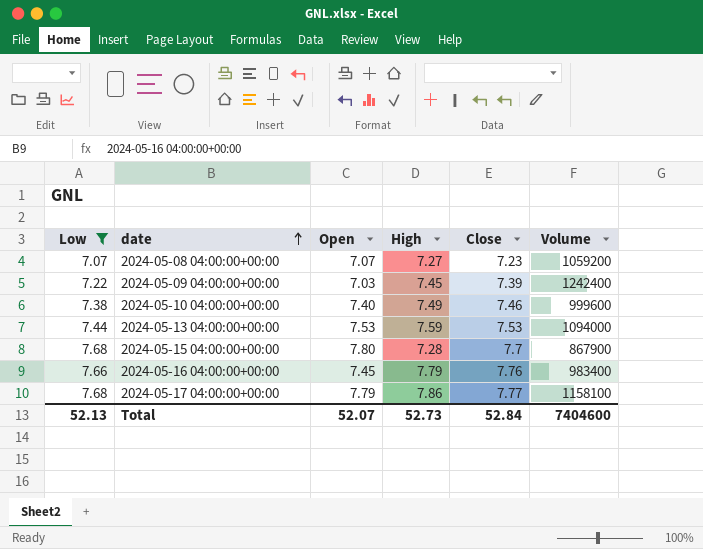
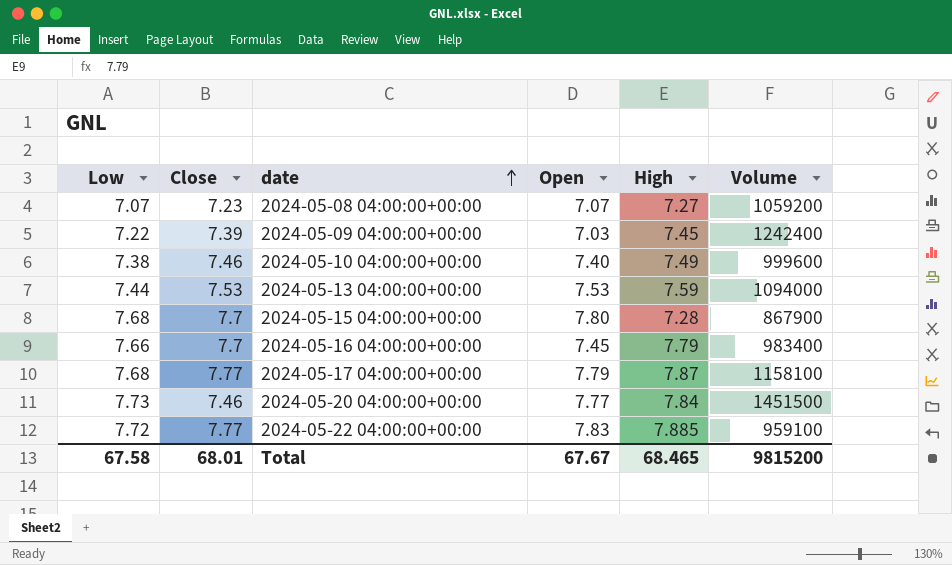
filter: Low <= 7.68 -> none
column Close | position: 5 -> 2
2024-05-16 04:00:00+00:00 | Close: 7.76 -> 7.7
2024-05-17 04:00:00+00:00 | High: 7.86 -> 7.87
Total | Low: 52.13 -> 67.58
Total | Close: 52.84 -> 68.01
Total | Open: 52.07 -> 67.67
Total | High: 52.73 -> 68.465
Total | Volume: 7404600 -> 9815200

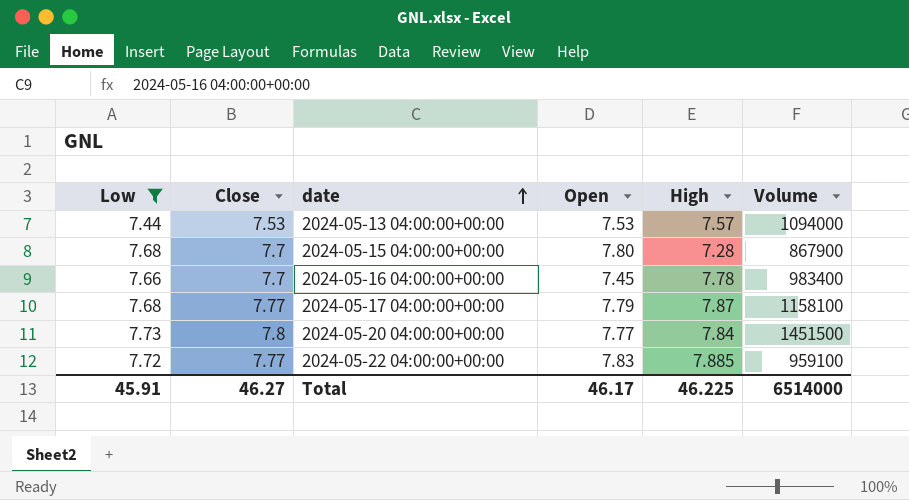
filter: none -> Low >= 7.44
2024-05-13 04:00:00+00:00 | High: 7.59 -> 7.57
2024-05-16 04:00:00+00:00 | High: 7.79 -> 7.78
2024-05-20 04:00:00+00:00 | Close: 7.46 -> 7.8
Total | Low: 67.58 -> 45.91
Total | Close: 68.01 -> 46.27
Total | Open: 67.67 -> 46.17
Total | High: 68.465 -> 46.225
Total | Volume: 9815200 -> 6514000

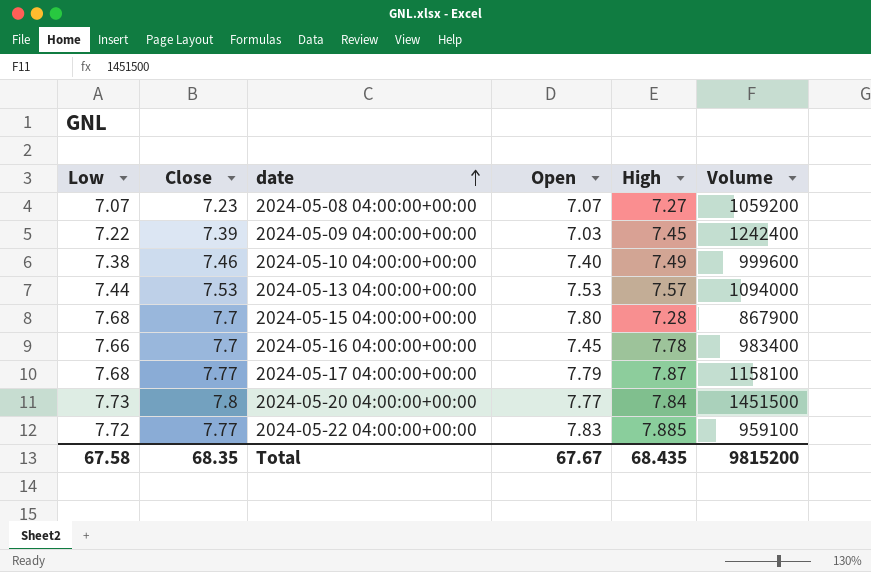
filter: Low >= 7.44 -> none
Total | Low: 45.91 -> 67.58
Total | Close: 46.27 -> 68.35
Total | Open: 46.17 -> 67.67
Total | High: 46.225 -> 68.435
Total | Volume: 6514000 -> 9815200

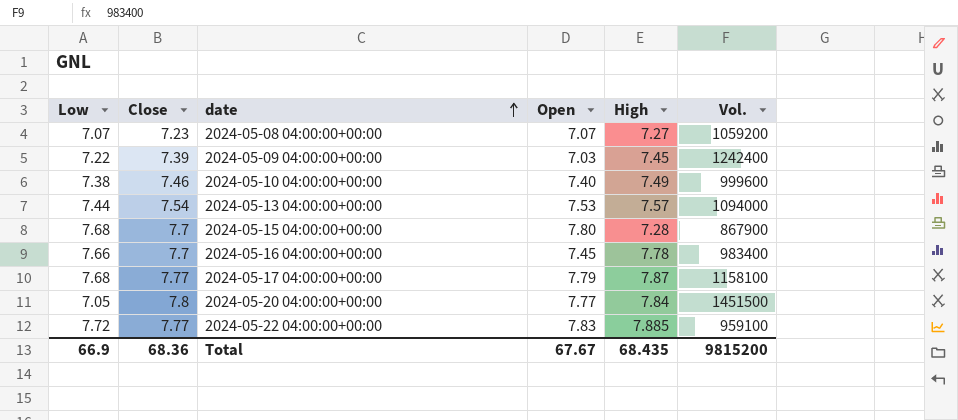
column name: Volume -> Vol.
2024-05-13 04:00:00+00:00 | Close: 7.53 -> 7.54
2024-05-20 04:00:00+00:00 | Low: 7.73 -> 7.05
Total | Low: 67.58 -> 66.9
Total | Close: 68.35 -> 68.36

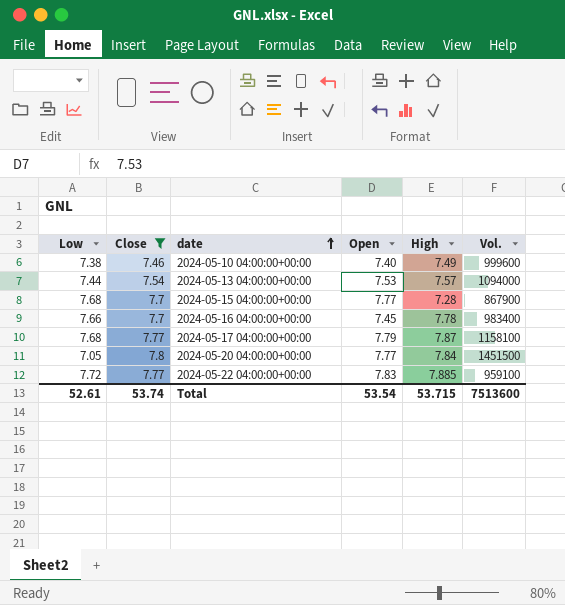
filter: none -> Close >= 7.46
2024-05-15 04:00:00+00:00 | Open: 7.80 -> 7.77
Total | Low: 66.9 -> 52.61
Total | Close: 68.36 -> 53.74
Total | Open: 67.67 -> 53.54
Total | High: 68.435 -> 53.715
Total | Vol.: 9815200 -> 7513600

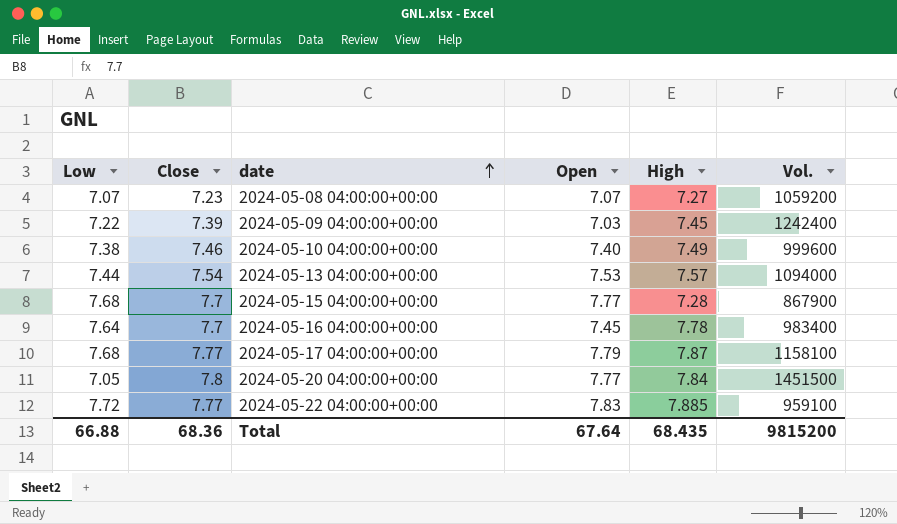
filter: Close >= 7.46 -> none
2024-05-16 04:00:00+00:00 | Low: 7.66 -> 7.64
Total | Low: 52.61 -> 66.88
Total | Close: 53.74 -> 68.36
Total | Open: 53.54 -> 67.64
Total | High: 53.715 -> 68.435
Total | Vol.: 7513600 -> 9815200

